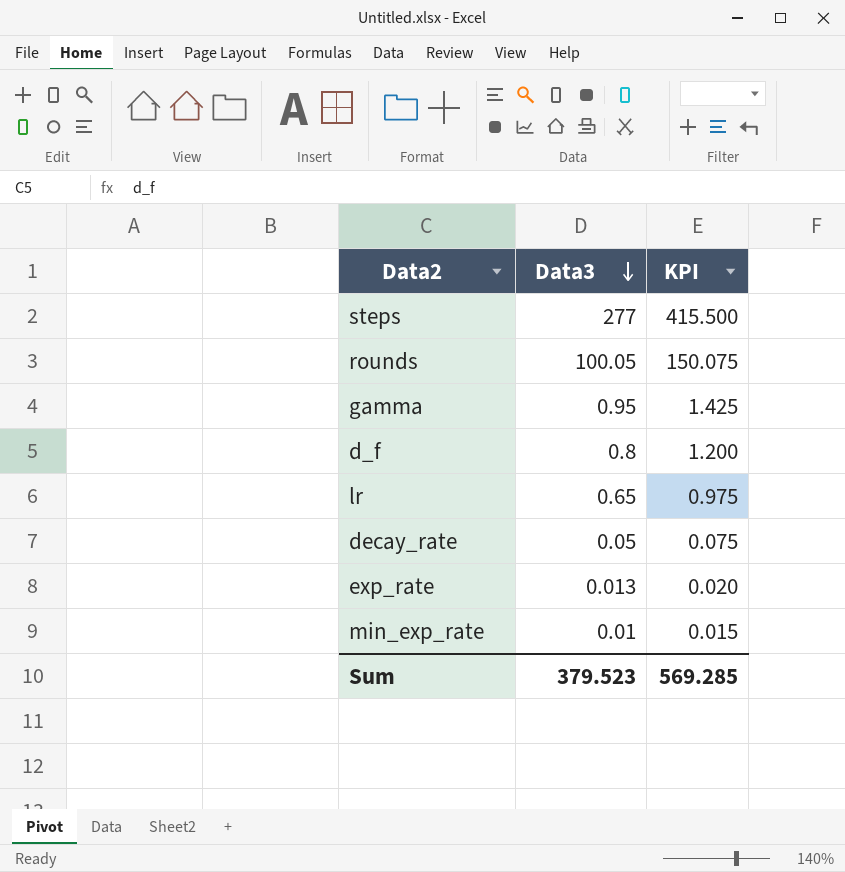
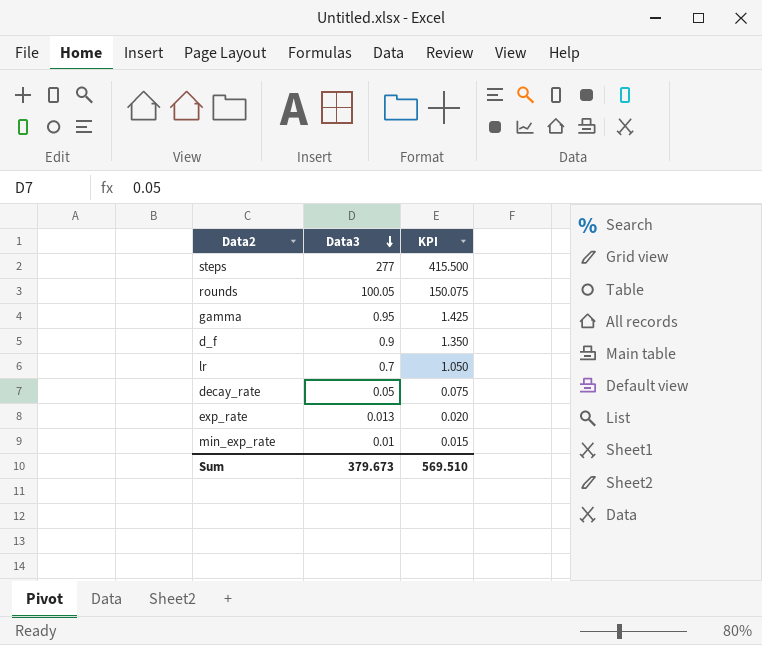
d_f | Data3: 0.8 -> 0.9
d_f | KPI: 1.200 -> 1.350
lr | Data3: 0.65 -> 0.7
lr | KPI: 0.975 -> 1.050
Sum | Data3: 379.523 -> 379.673
Sum | KPI: 569.285 -> 569.510

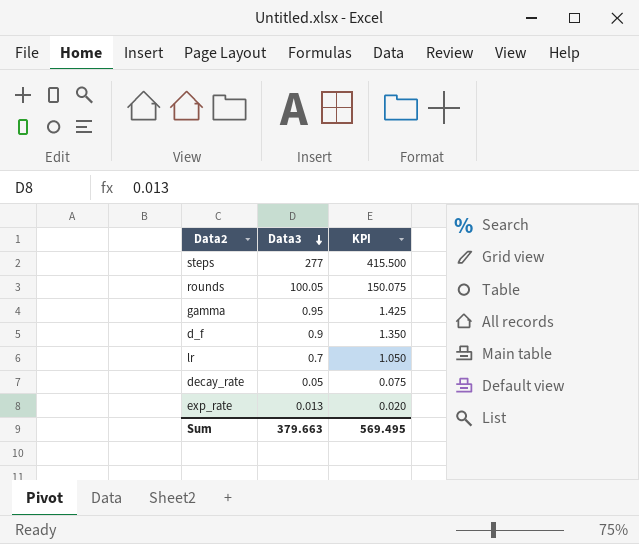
row min_exp_rate: 0.01 | 0.015 -> none
Sum | Data3: 379.673 -> 379.663
Sum | KPI: 569.510 -> 569.495

